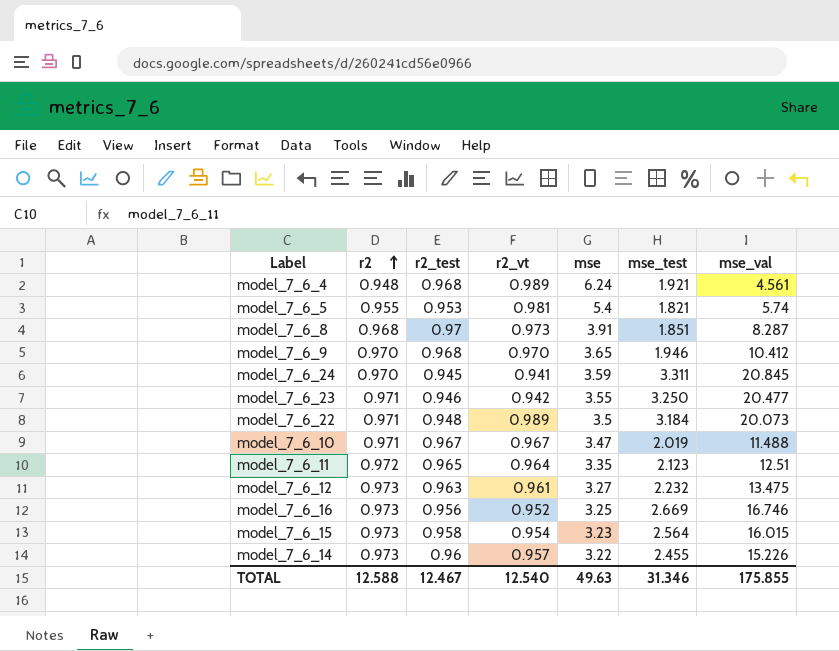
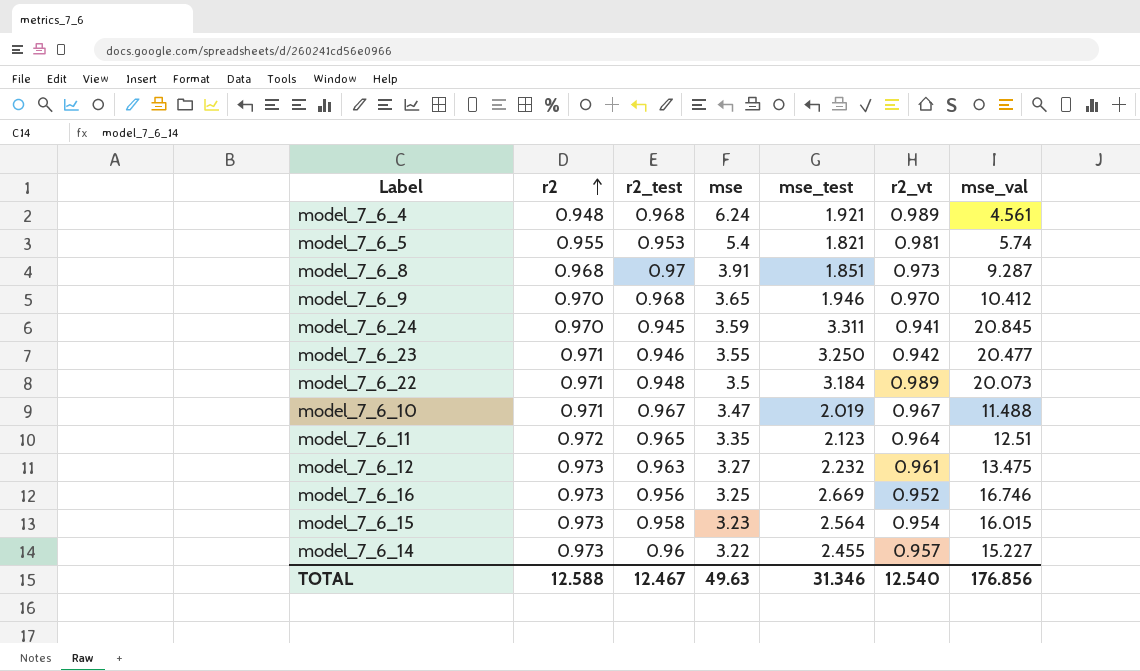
column r2_vt | position: 4 -> 6
model_7_6_8 | mse_val: 8.287 -> 9.287
model_7_6_14 | mse_val: 15.226 -> 15.227
TOTAL | mse_val: 175.855 -> 176.856

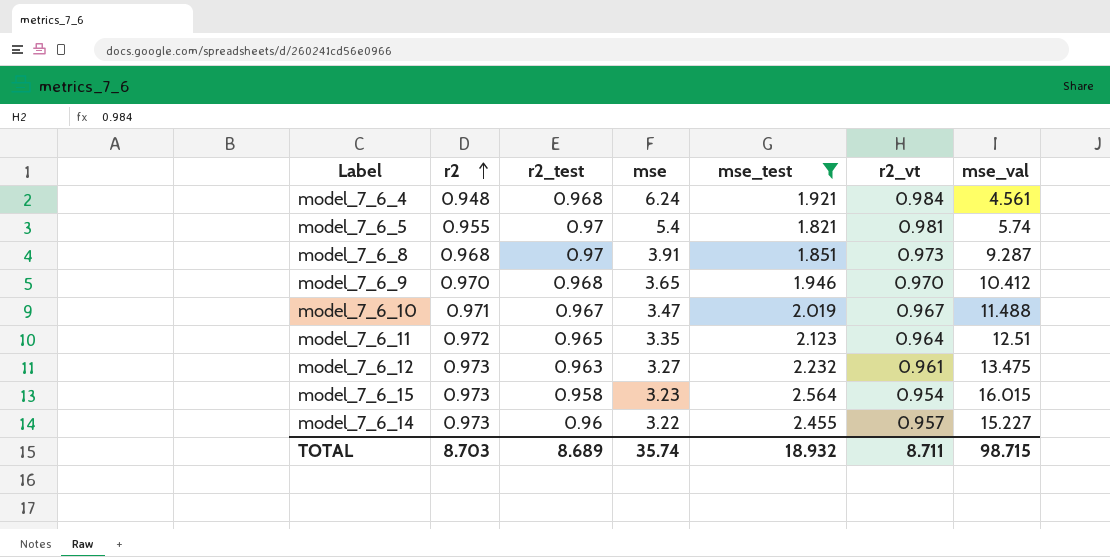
filter: none -> mse_test <= 2.564
model_7_6_4 | r2_vt: 0.989 -> 0.984
model_7_6_5 | r2_test: 0.953 -> 0.97
TOTAL | r2: 12.588 -> 8.703
TOTAL | r2_test: 12.467 -> 8.689
TOTAL | mse: 49.63 -> 35.74
TOTAL | mse_test: 31.346 -> 18.932
TOTAL | r2_vt: 12.540 -> 8.711
TOTAL | mse_val: 176.856 -> 98.715

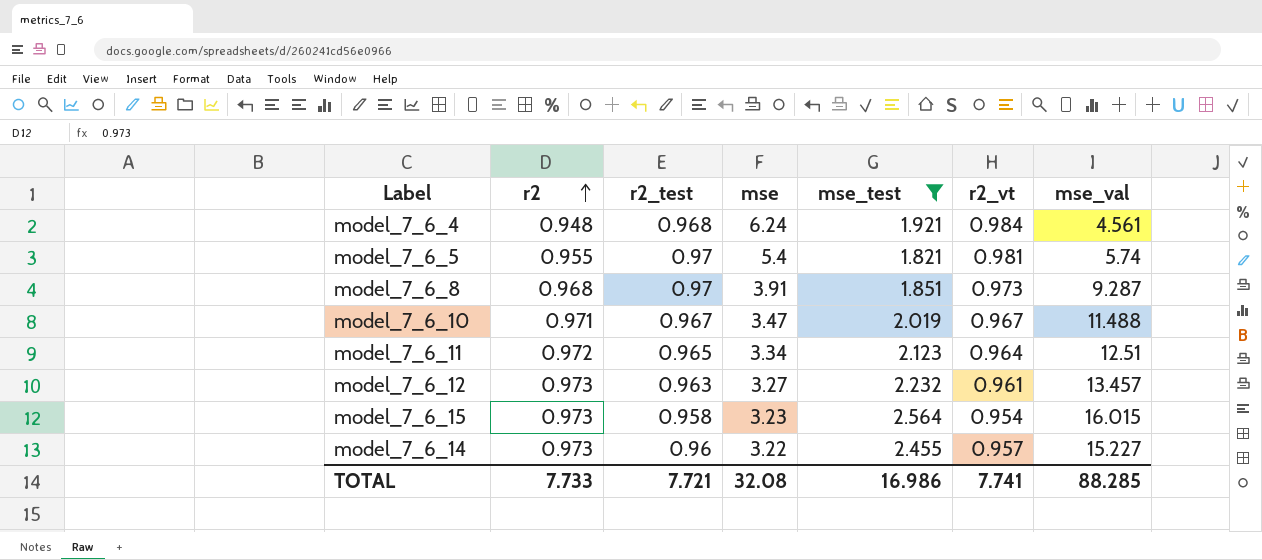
row model_7_6_9: 0.970 | 0.968 | 3.65 | 1.946 | 0.970 | 10.412 -> none
model_7_6_11 | mse: 3.35 -> 3.34
model_7_6_12 | mse_val: 13.475 -> 13.457
TOTAL | r2: 8.703 -> 7.733
TOTAL | r2_test: 8.689 -> 7.721
TOTAL | mse: 35.74 -> 32.08
TOTAL | mse_test: 18.932 -> 16.986
TOTAL | r2_vt: 8.711 -> 7.741
TOTAL | mse_val: 98.715 -> 88.285

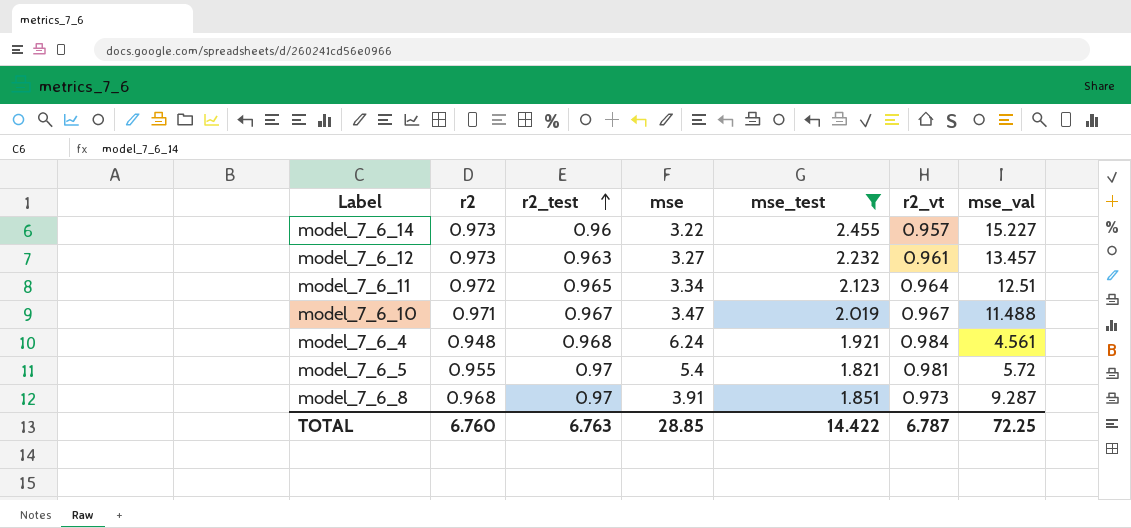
row order: r2 ascending -> r2_test ascending
row model_7_6_15: 0.973 | 0.958 | 3.23 | 2.564 | 0.954 | 16.015 -> none
model_7_6_5 | mse_val: 5.74 -> 5.72
TOTAL | r2: 7.733 -> 6.760
TOTAL | r2_test: 7.721 -> 6.763
TOTAL | mse: 32.08 -> 28.85
TOTAL | mse_test: 16.986 -> 14.422
TOTAL | r2_vt: 7.741 -> 6.787
TOTAL | mse_val: 88.285 -> 72.25

